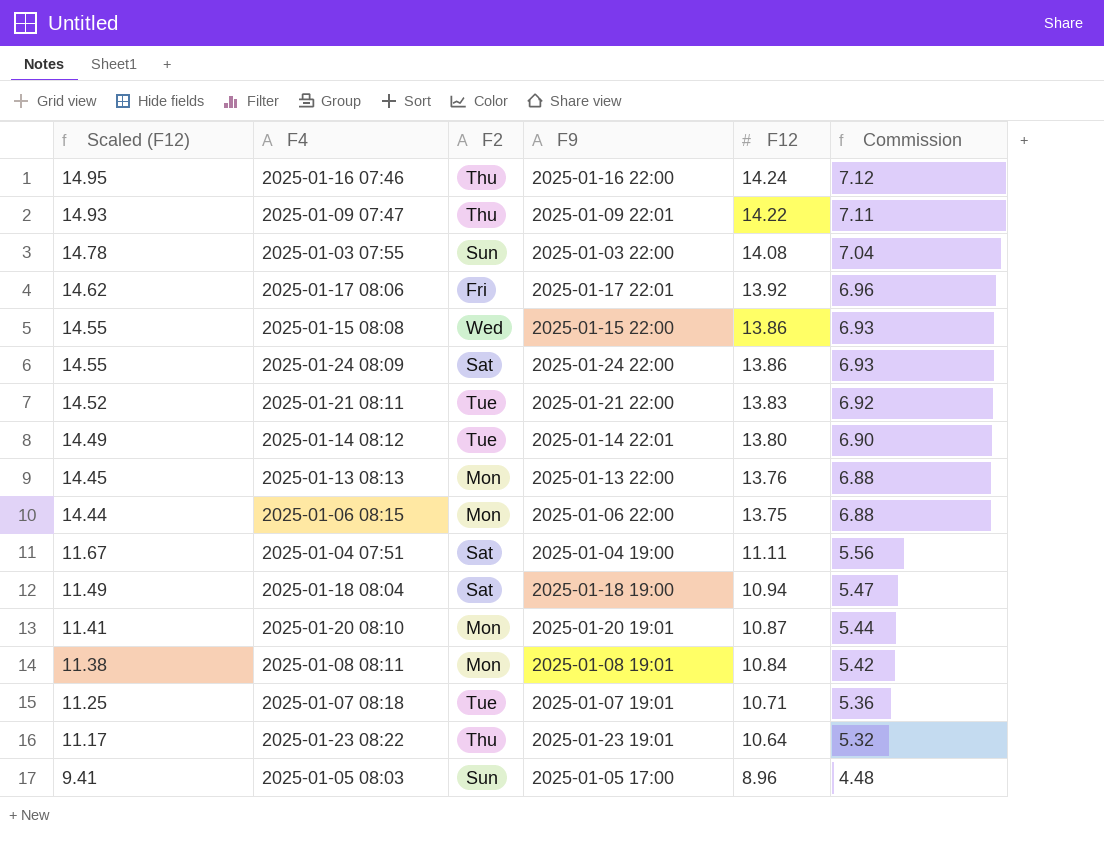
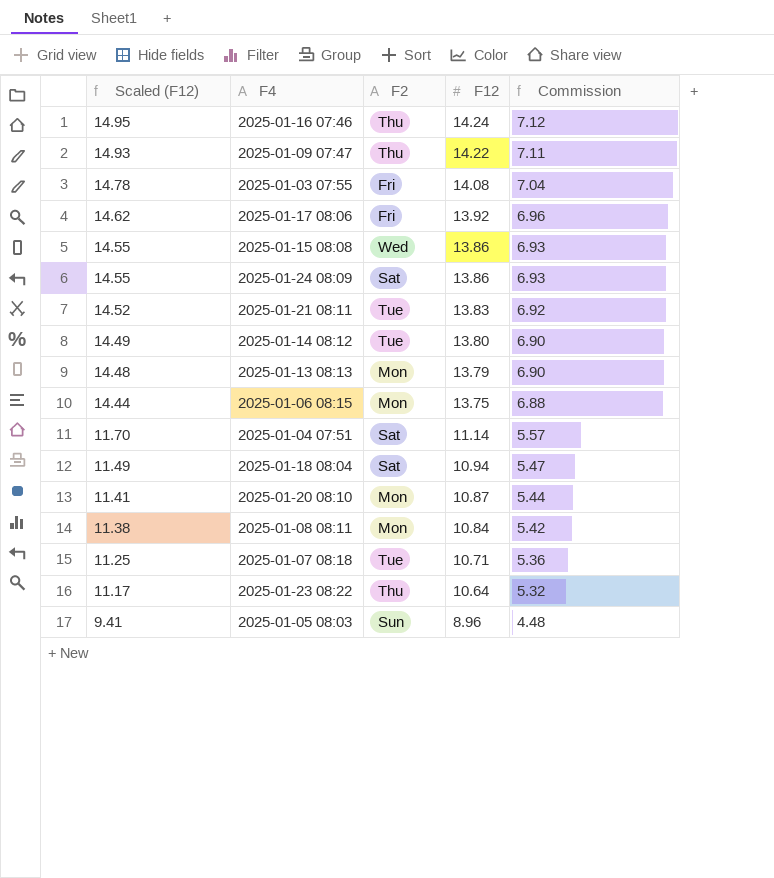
column F9 | position: 4 -> none
2025-01-03 07:55 | F2: Sun -> Fri
2025-01-13 08:13 | Scaled (F12): 14.45 -> 14.48
2025-01-13 08:13 | F12: 13.76 -> 13.79
2025-01-13 08:13 | Commission: 6.88 -> 6.90
2025-01-04 07:51 | Scaled (F12): 11.67 -> 11.70
2025-01-04 07:51 | F12: 11.11 -> 11.14
2025-01-04 07:51 | Commission: 5.56 -> 5.57

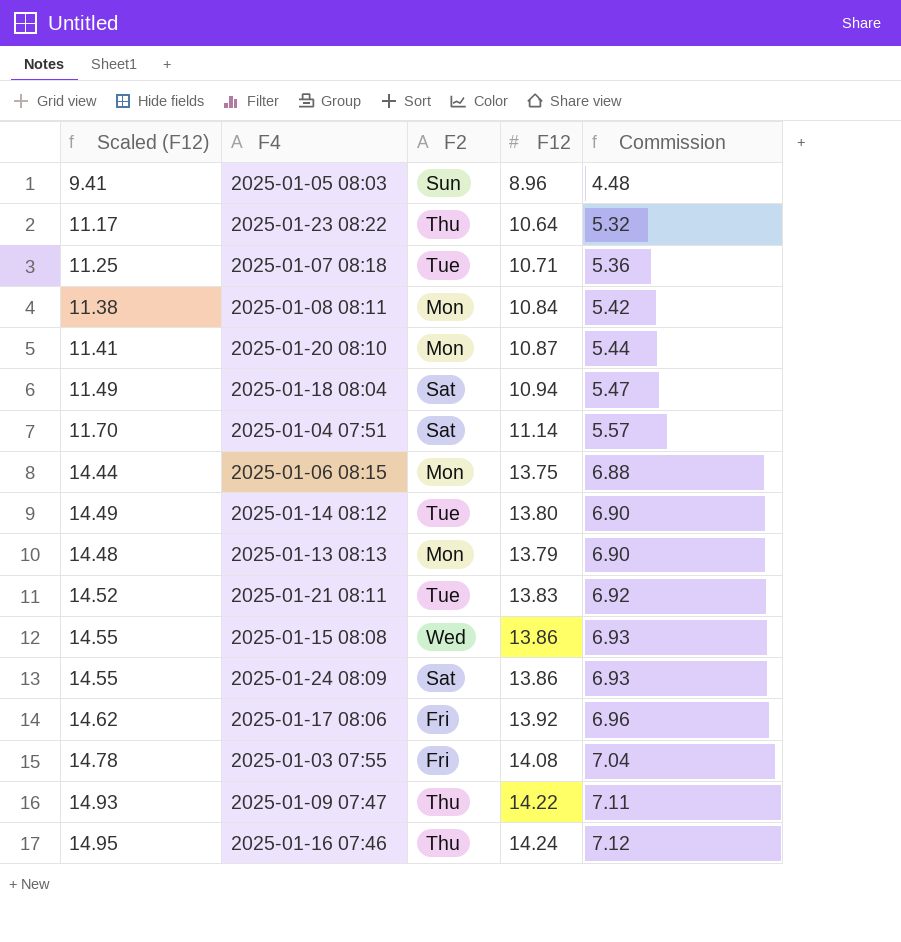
row order: Scaled (F12) descending -> Commission ascending

